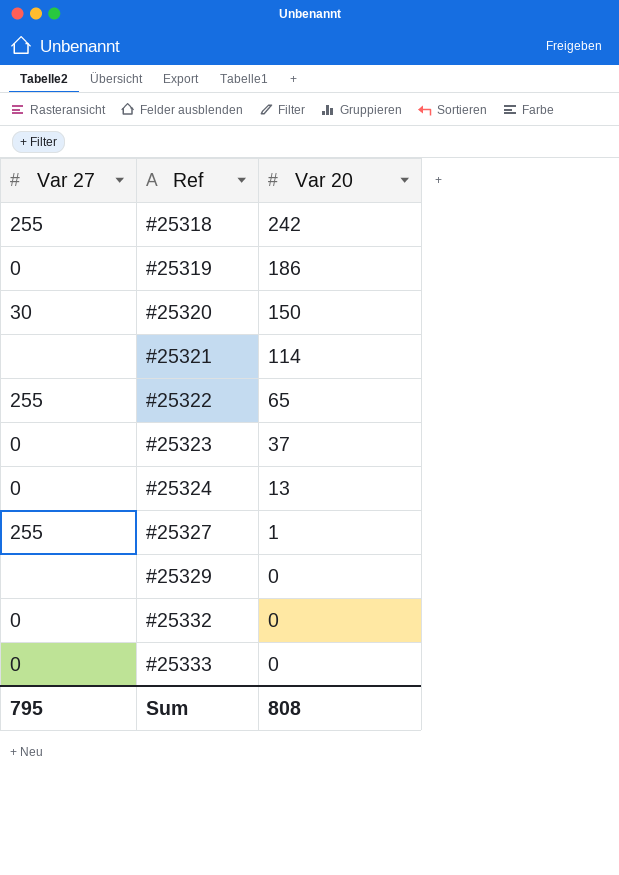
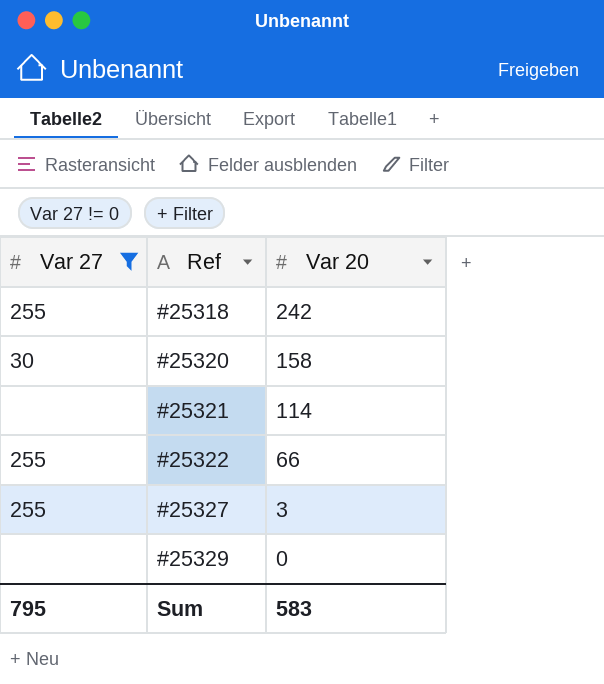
filter: none -> Var 27 != 0
#25320 | Var 20: 150 -> 158
#25322 | Var 20: 65 -> 66
#25327 | Var 20: 1 -> 3
Sum | Var 20: 808 -> 583

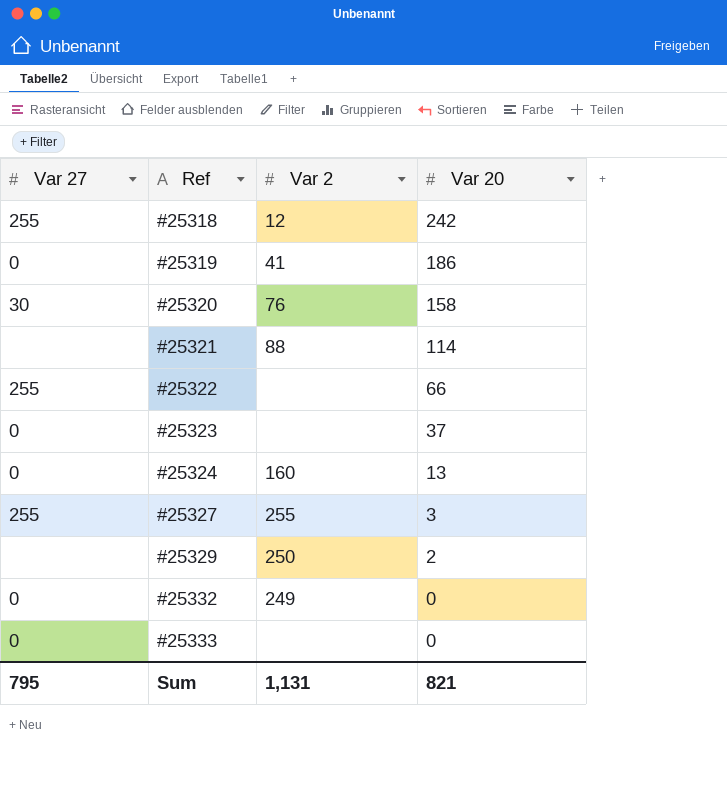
filter: Var 27 != 0 -> none
column Var 2 | position: none -> 3
#25329 | Var 20: 0 -> 2
Sum | Var 20: 583 -> 821

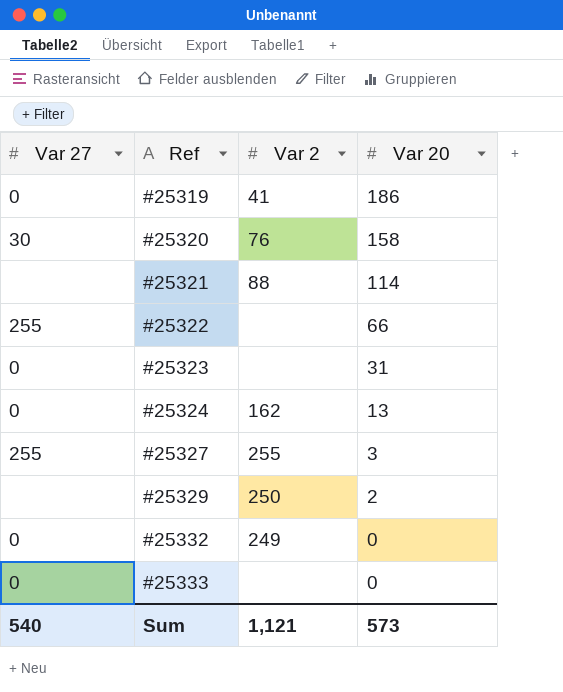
row #25318: 255 | 12 | 242 -> none
#25323 | Var 20: 37 -> 31
#25324 | Var 2: 160 -> 162
Sum | Var 27: 795 -> 540
Sum | Var 2: 1,131 -> 1,121
Sum | Var 20: 821 -> 573

